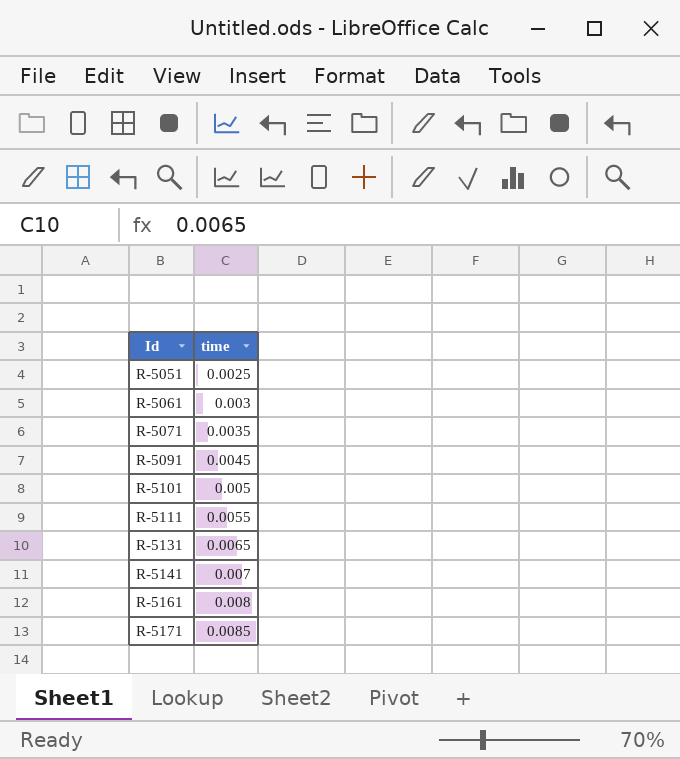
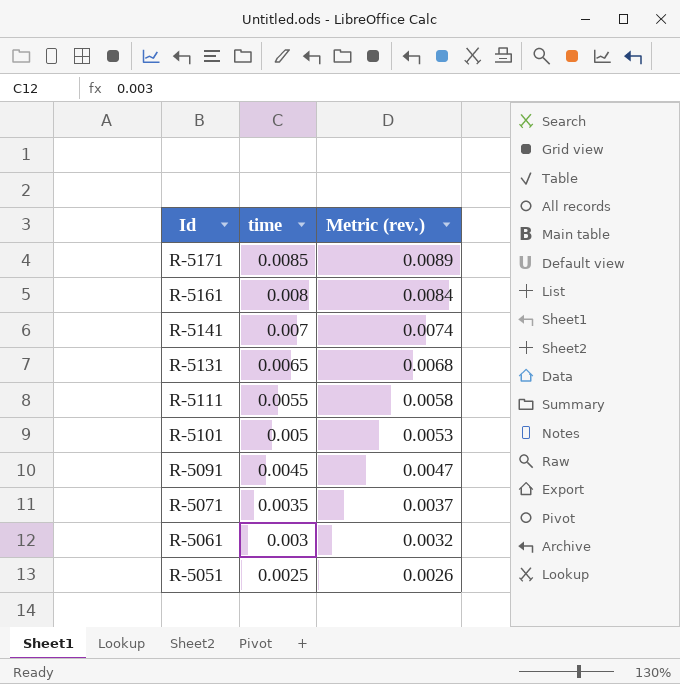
row order: Id ascending -> Id descending
column Metric (rev.) | formula: none -> [time] * 1.05

